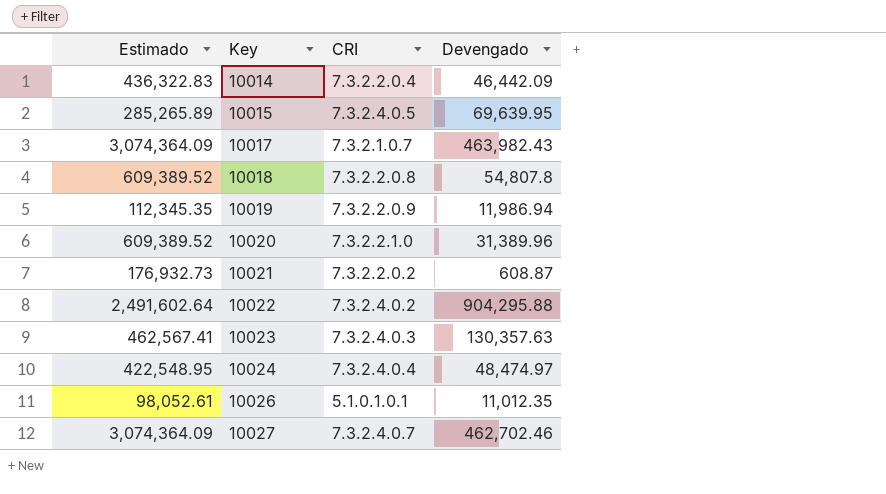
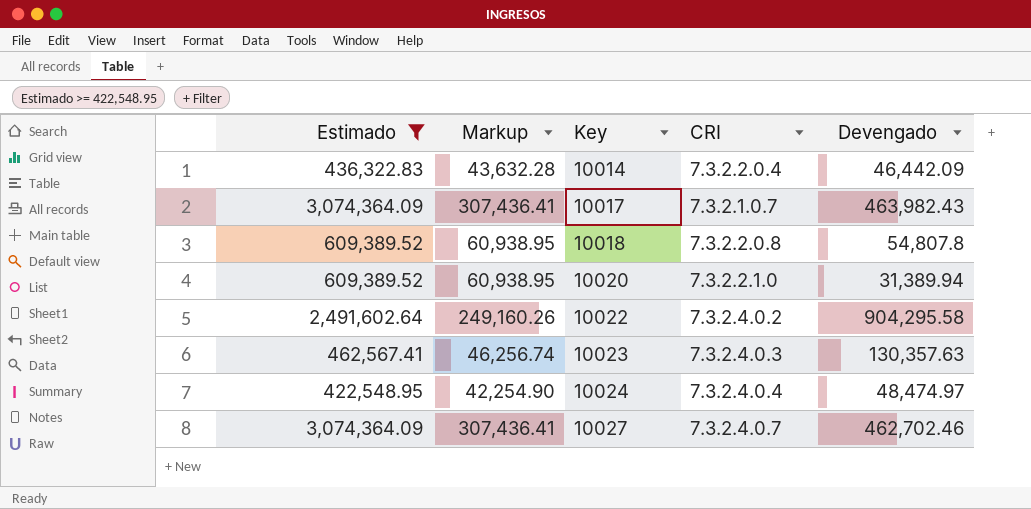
filter: none -> Estimado >= 422,548.95
column Markup | formula: none -> [Estimado] * 0.1
10020 | Devengado: 31,389.96 -> 31,389.94
10022 | Devengado: 904,295.88 -> 904,295.58

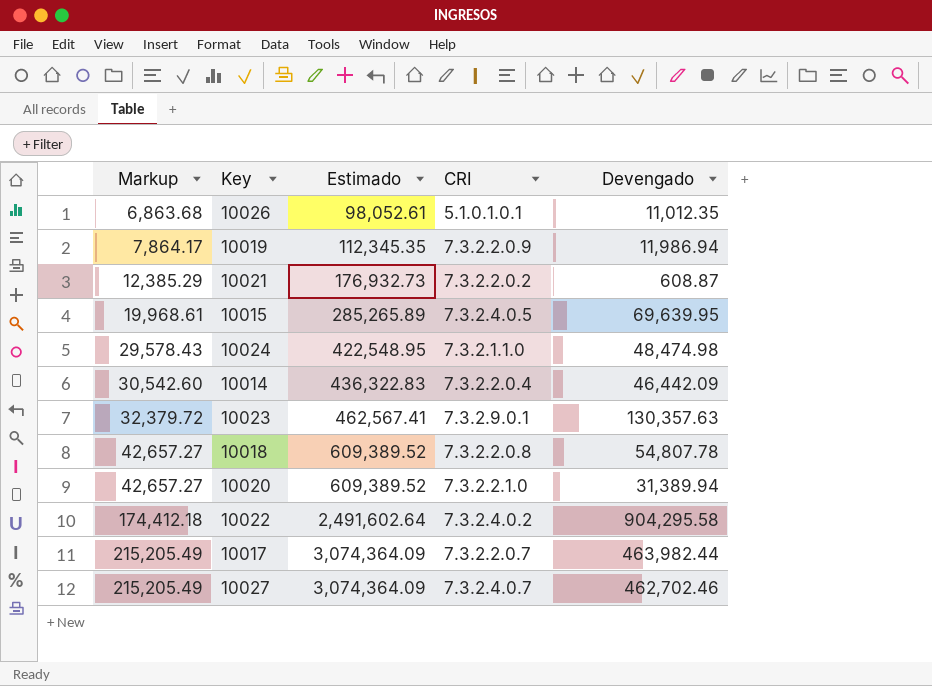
filter: Estimado >= 422,548.95 -> none
row order: Key ascending -> Markup ascending
column Markup | formula: [Estimado] * 0.1 -> [Estimado] * 0.07
column Estimado | position: 1 -> 3
10024 | CRI: 7.3.2.4.0.4 -> 7.3.2.1.1.0
10024 | Devengado: 48,474.97 -> 48,474.98
10023 | CRI: 7.3.2.4.0.3 -> 7.3.2.9.0.1
10018 | Devengado: 54,807.8 -> 54,807.78
10017 | CRI: 7.3.2.1.0.7 -> 7.3.2.2.0.7
10017 | Devengado: 463,982.43 -> 463,982.44

